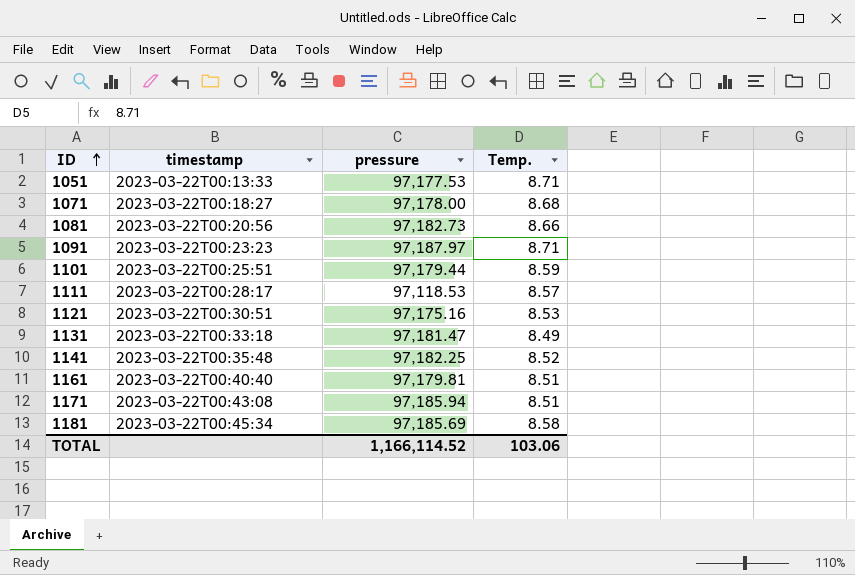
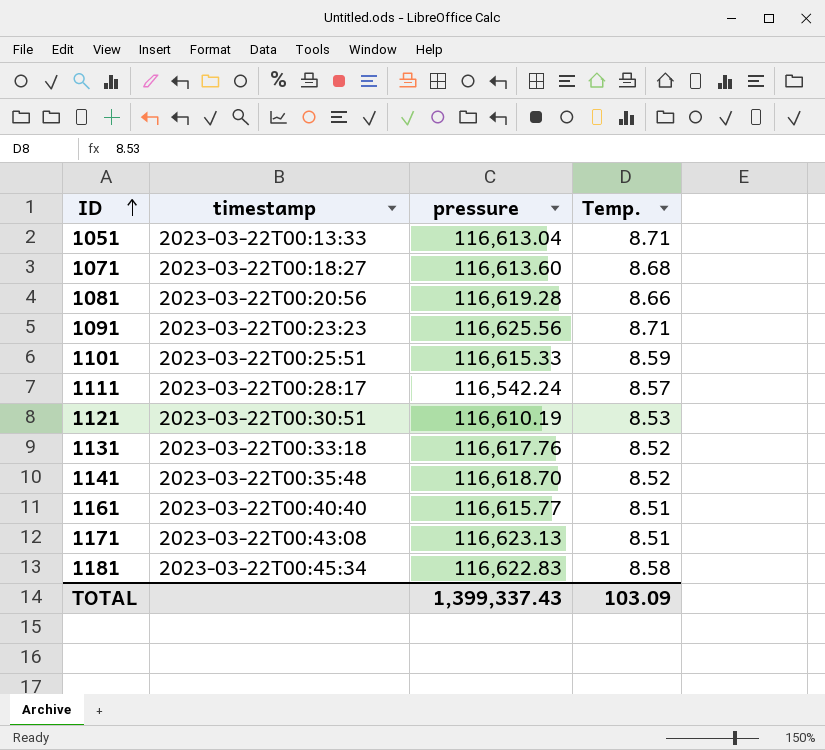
1051 | pressure: 97,177.53 -> 116,613.04
1071 | pressure: 97,178.00 -> 116,613.60
1081 | pressure: 97,182.73 -> 116,619.28
1091 | pressure: 97,187.97 -> 116,625.56
1101 | pressure: 97,179.44 -> 116,615.33
1111 | pressure: 97,118.53 -> 116,542.24
1121 | pressure: 97,175.16 -> 116,610.19
1131 | pressure: 97,181.47 -> 116,617.76
1131 | Temp.: 8.49 -> 8.52
1141 | pressure: 97,182.25 -> 116,618.70
1161 | pressure: 97,179.81 -> 116,615.77
1171 | pressure: 97,185.94 -> 116,623.13
1181 | pressure: 97,185.69 -> 116,622.83
TOTAL | pressure: 1,166,114.52 -> 1,399,337.43
TOTAL | Temp.: 103.06 -> 103.09

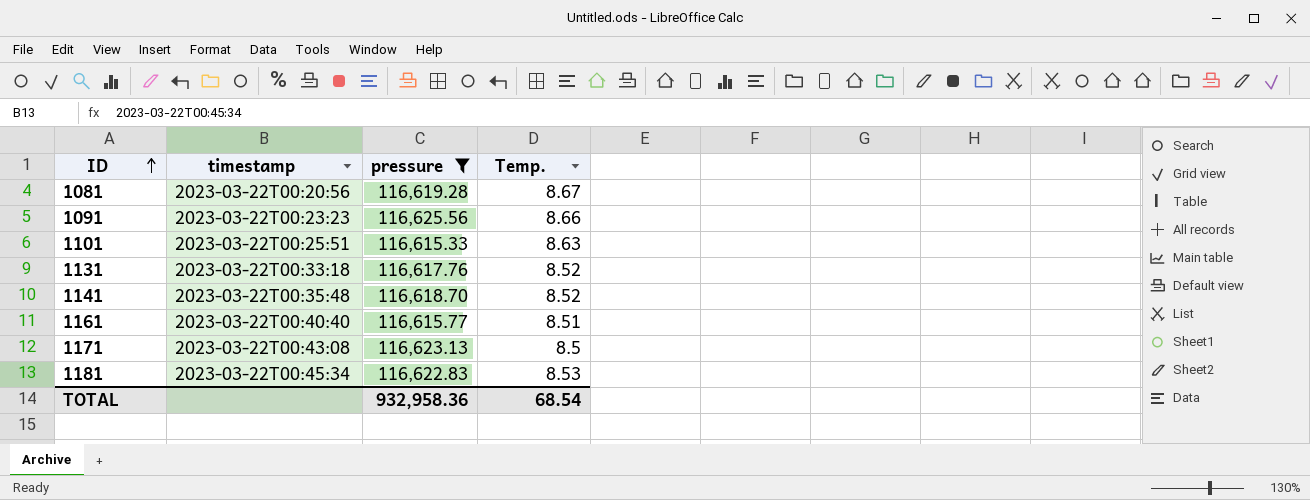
filter: none -> pressure >= 116,615.33
1081 | Temp.: 8.66 -> 8.67
1091 | Temp.: 8.71 -> 8.66
1101 | Temp.: 8.59 -> 8.63
1171 | Temp.: 8.51 -> 8.5
1181 | Temp.: 8.58 -> 8.53
TOTAL | pressure: 1,399,337.43 -> 932,958.36
TOTAL | Temp.: 103.09 -> 68.54

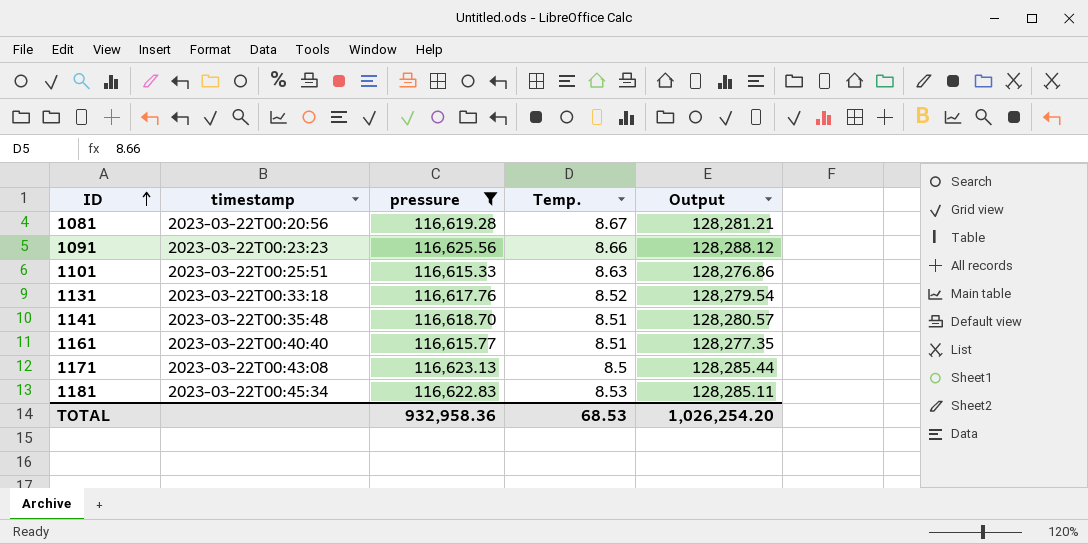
column Output | formula: none -> [pressure] * 1.1
1141 | Temp.: 8.52 -> 8.51
TOTAL | Temp.: 68.54 -> 68.53

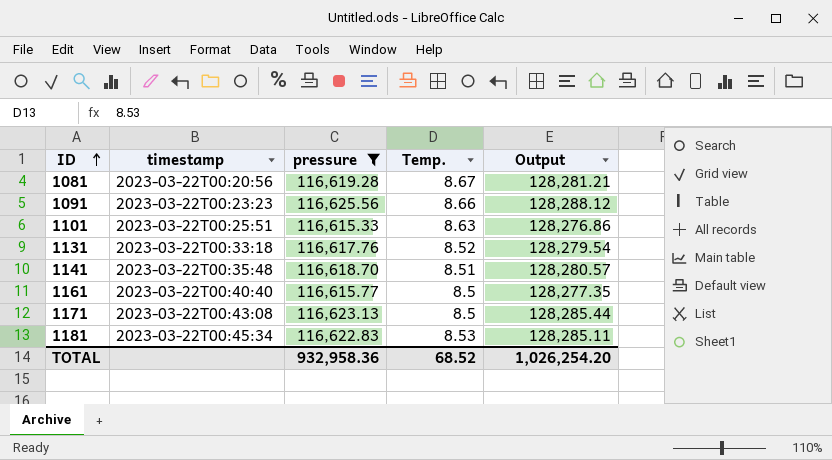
1161 | Temp.: 8.51 -> 8.5
TOTAL | Temp.: 68.53 -> 68.52

